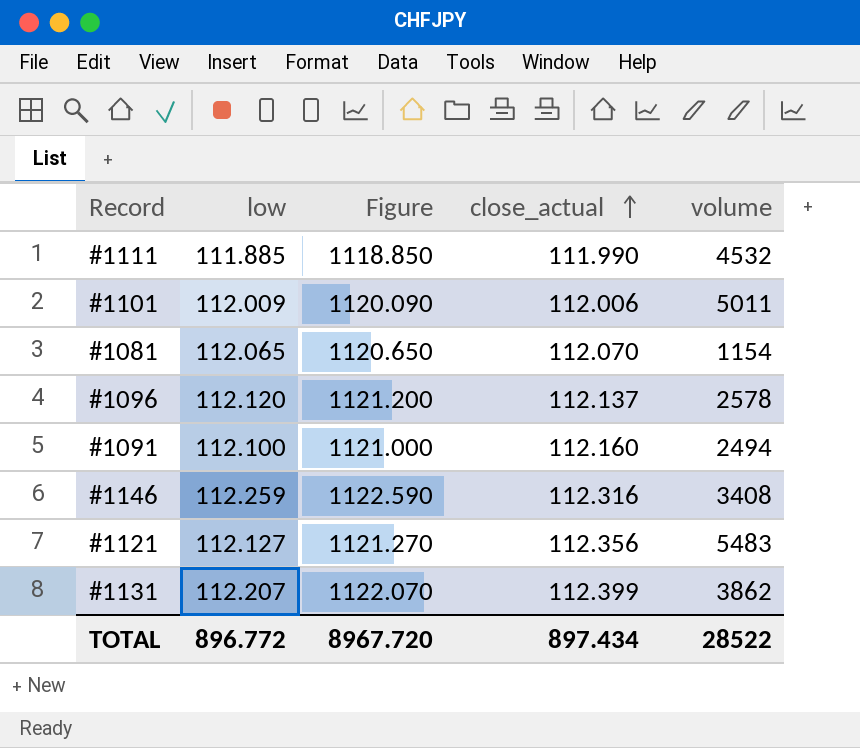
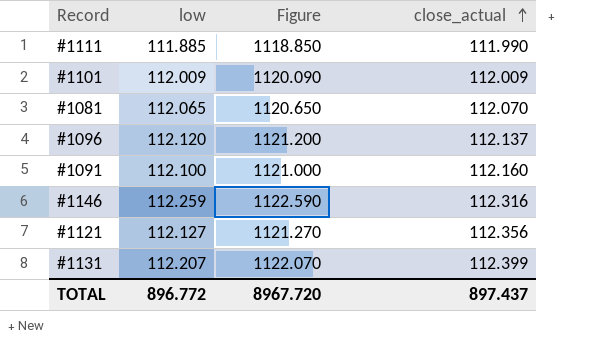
column volume | position: 5 -> none
#1101 | close_actual: 112.006 -> 112.009
TOTAL | close_actual: 897.434 -> 897.437

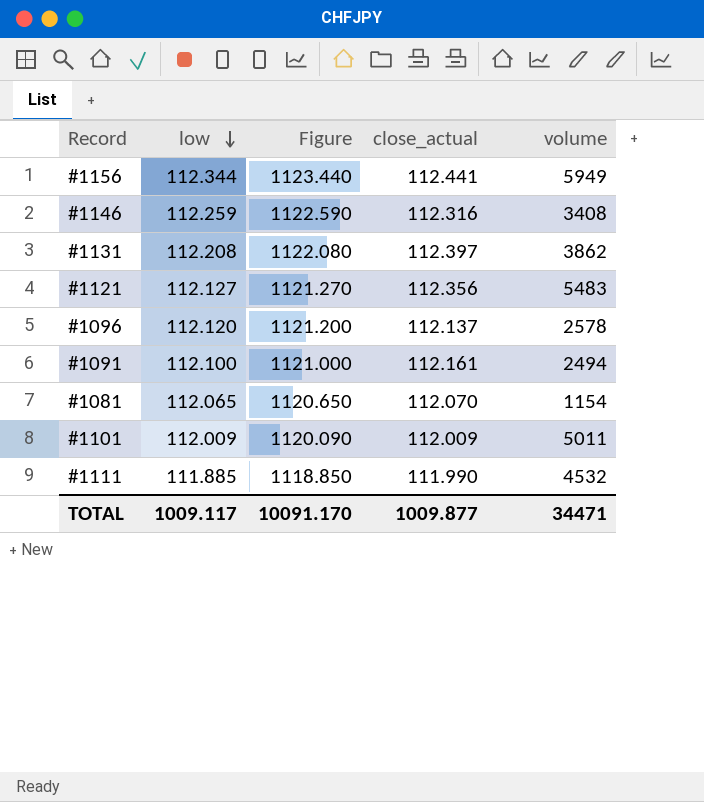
row order: close_actual ascending -> low descending
column volume | position: none -> 5
row #1156: none -> 112.344 | 1123.440 | 112.441 | 5949
#1131 | low: 112.207 -> 112.208
#1131 | Figure: 1122.070 -> 1122.080
#1131 | close_actual: 112.399 -> 112.397
#1091 | close_actual: 112.160 -> 112.161
TOTAL | low: 896.772 -> 1009.117
TOTAL | Figure: 8967.720 -> 10091.170
TOTAL | close_actual: 897.437 -> 1009.877

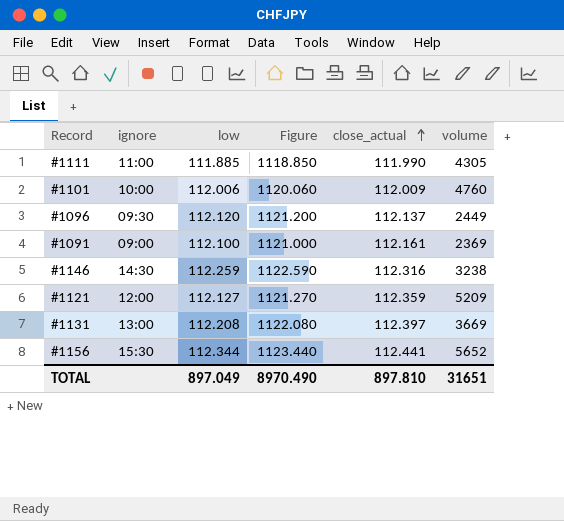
row order: low descending -> close_actual ascending
column ignore | position: none -> 2
row #1081: 112.065 | 1120.650 | 112.070 | 1154 -> none
#1111 | volume: 4532 -> 4305
#1101 | low: 112.009 -> 112.006
#1101 | Figure: 1120.090 -> 1120.060
#1101 | volume: 5011 -> 4760
#1096 | volume: 2578 -> 2449
#1091 | volume: 2494 -> 2369
#1146 | volume: 3408 -> 3238
#1121 | close_actual: 112.356 -> 112.359
#1121 | volume: 5483 -> 5209
#1131 | volume: 3862 -> 3669
#1156 | volume: 5949 -> 5652
TOTAL | low: 1009.117 -> 897.049
TOTAL | Figure: 10091.170 -> 8970.490
TOTAL | close_actual: 1009.877 -> 897.810
TOTAL | volume: 34471 -> 31651

